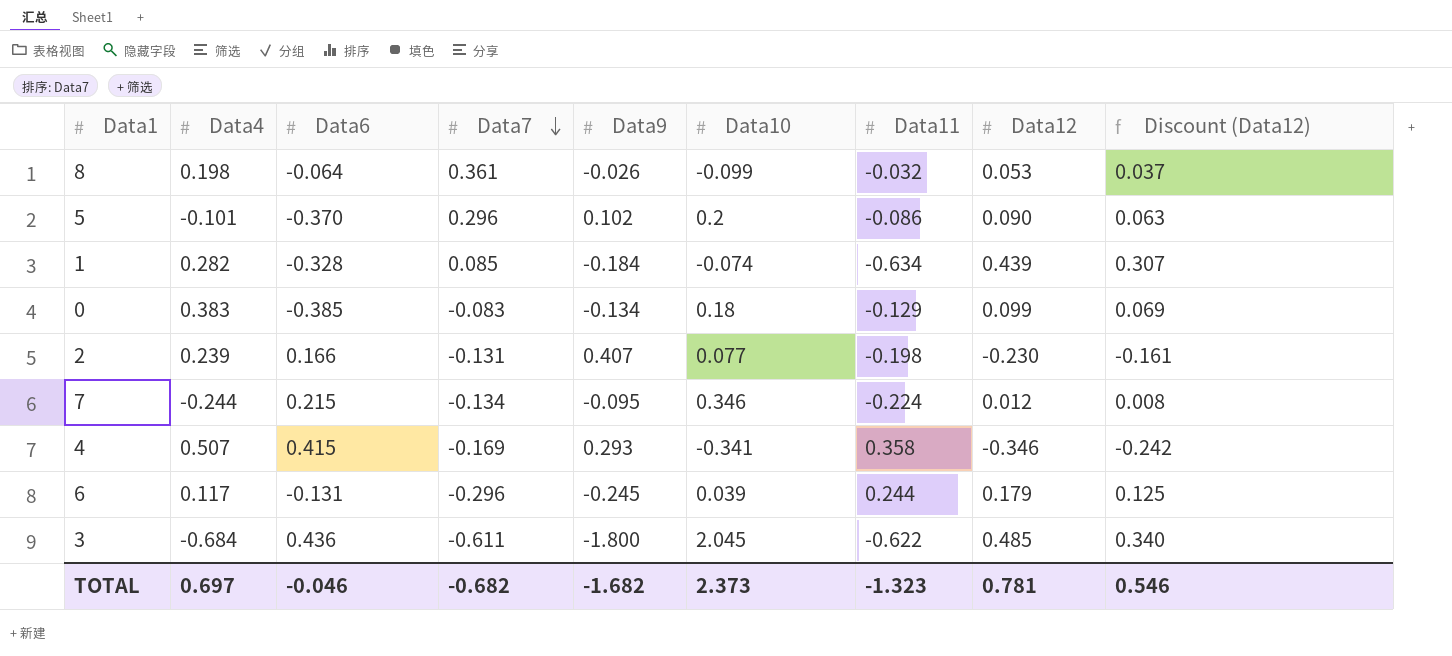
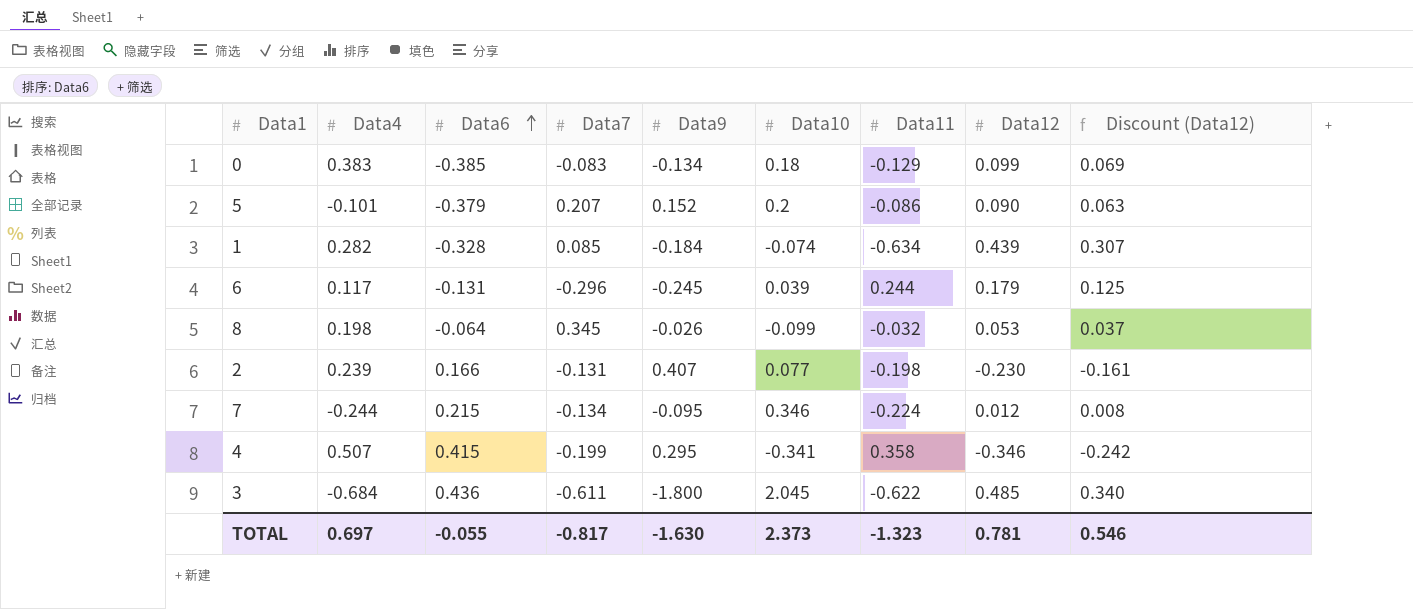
row order: Data7 descending -> Data6 ascending
5 | Data6: -0.370 -> -0.379
5 | Data7: 0.296 -> 0.207
5 | Data9: 0.102 -> 0.152
8 | Data7: 0.361 -> 0.345
4 | Data7: -0.169 -> -0.199
4 | Data9: 0.293 -> 0.295
TOTAL | Data6: -0.046 -> -0.055
TOTAL | Data7: -0.682 -> -0.817
TOTAL | Data9: -1.682 -> -1.630

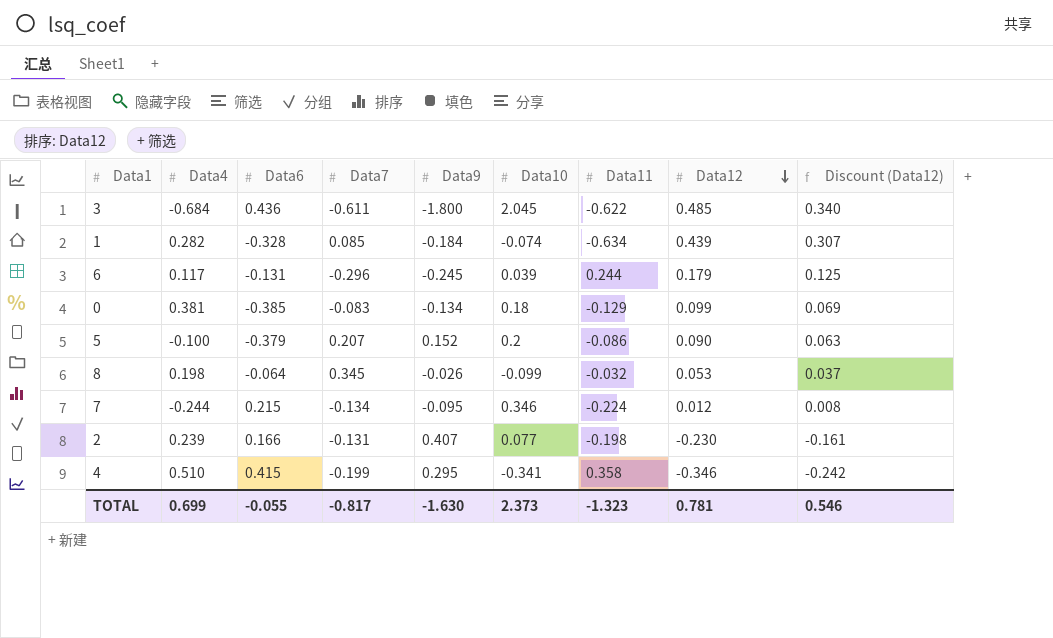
row order: Data6 ascending -> Data12 descending
0 | Data4: 0.383 -> 0.381
5 | Data4: -0.101 -> -0.100
4 | Data4: 0.507 -> 0.510
TOTAL | Data4: 0.697 -> 0.699

